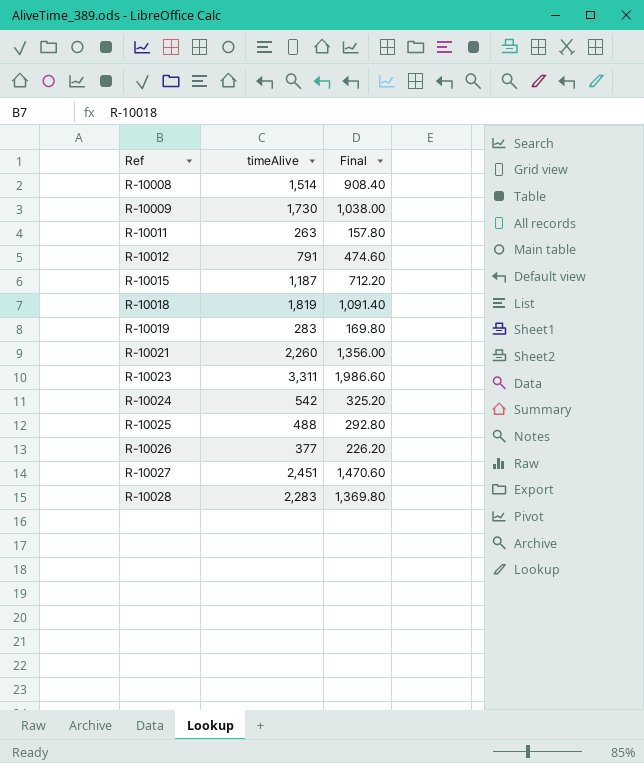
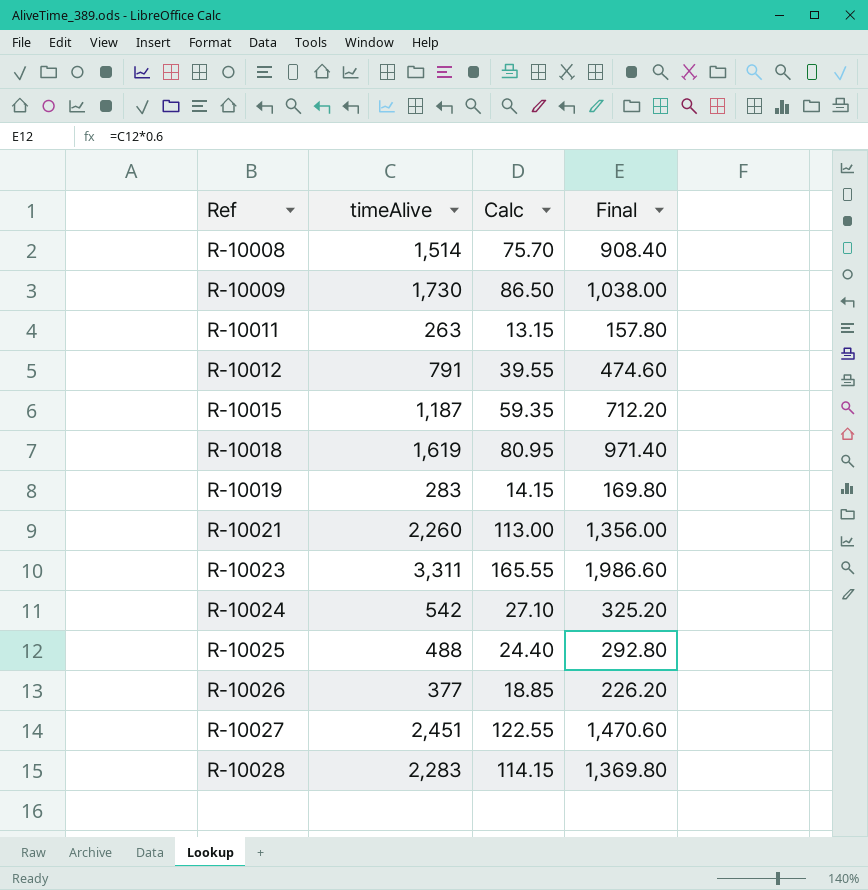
column Calc | formula: none -> [timeAlive] * 0.05
R-10018 | timeAlive: 1,819 -> 1,619
R-10018 | Final: 1,091.40 -> 971.40

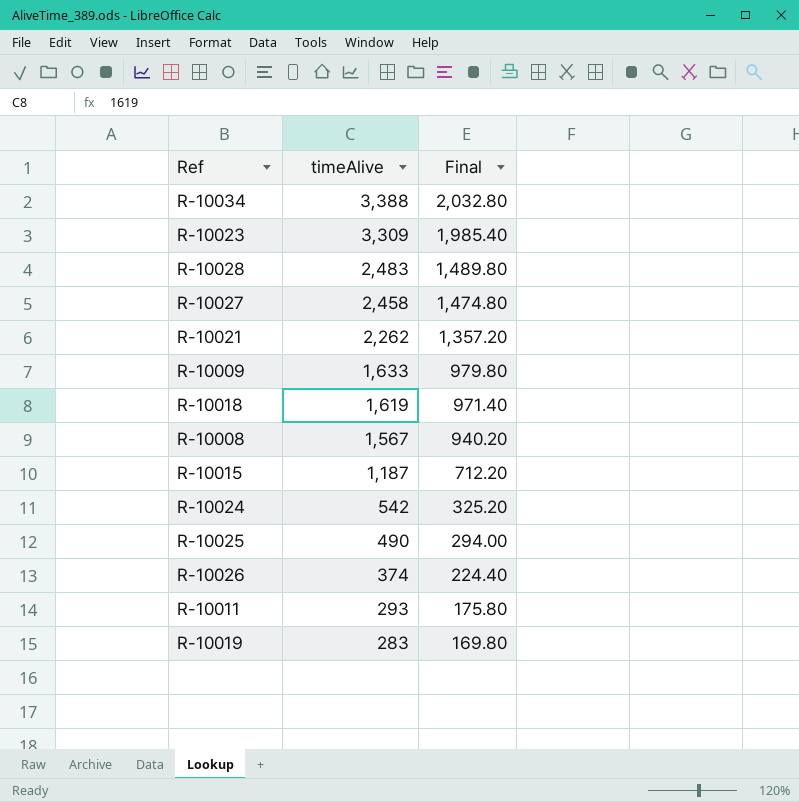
row order: Ref ascending -> timeAlive descending
column Calc | formula: [timeAlive] * 0.05 -> none
row R-10012: 791 | 39.55 | 474.60 -> none
row R-10034: none -> 3,388 | 2,032.80
R-10023 | timeAlive: 3,311 -> 3,309
R-10023 | Final: 1,986.60 -> 1,985.40
R-10028 | timeAlive: 2,283 -> 2,483
R-10028 | Final: 1,369.80 -> 1,489.80
R-10027 | timeAlive: 2,451 -> 2,458
R-10027 | Final: 1,470.60 -> 1,474.80
R-10021 | timeAlive: 2,260 -> 2,262
R-10021 | Final: 1,356.00 -> 1,357.20
R-10009 | timeAlive: 1,730 -> 1,633
R-10009 | Final: 1,038.00 -> 979.80
R-10008 | timeAlive: 1,514 -> 1,567
R-10008 | Final: 908.40 -> 940.20
R-10025 | timeAlive: 488 -> 490
R-10025 | Final: 292.80 -> 294.00
R-10026 | timeAlive: 377 -> 374
R-10026 | Final: 226.20 -> 224.40
R-10011 | timeAlive: 263 -> 293
R-10011 | Final: 157.80 -> 175.80

